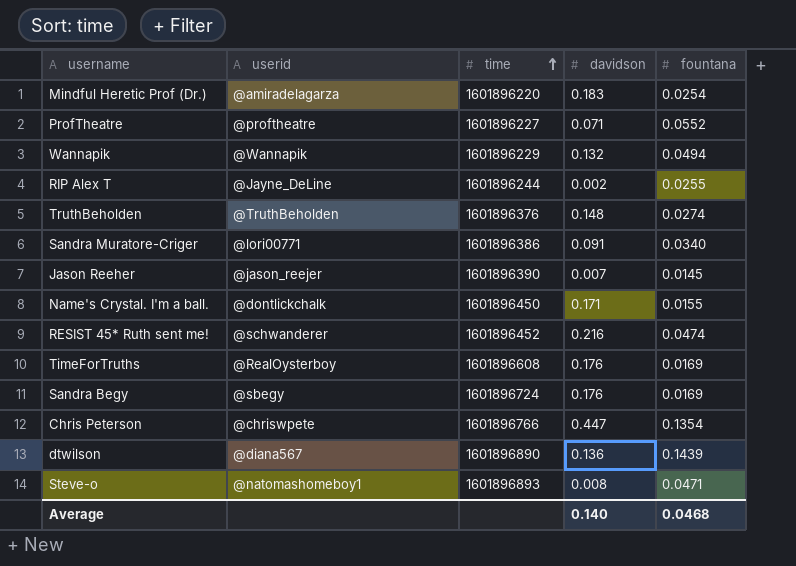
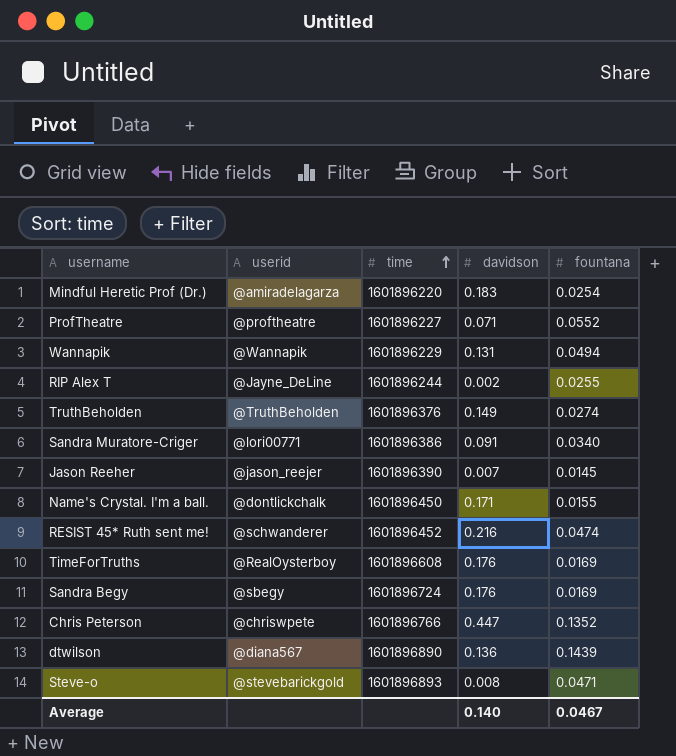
Wannapik | davidson: 0.132 -> 0.131
TruthBeholden | davidson: 0.148 -> 0.149
Chris Peterson | fountana: 0.1354 -> 0.1352
Steve-o | userid: @natomashomeboy1 -> @stevebarickgold
Average | fountana: 0.0468 -> 0.0467

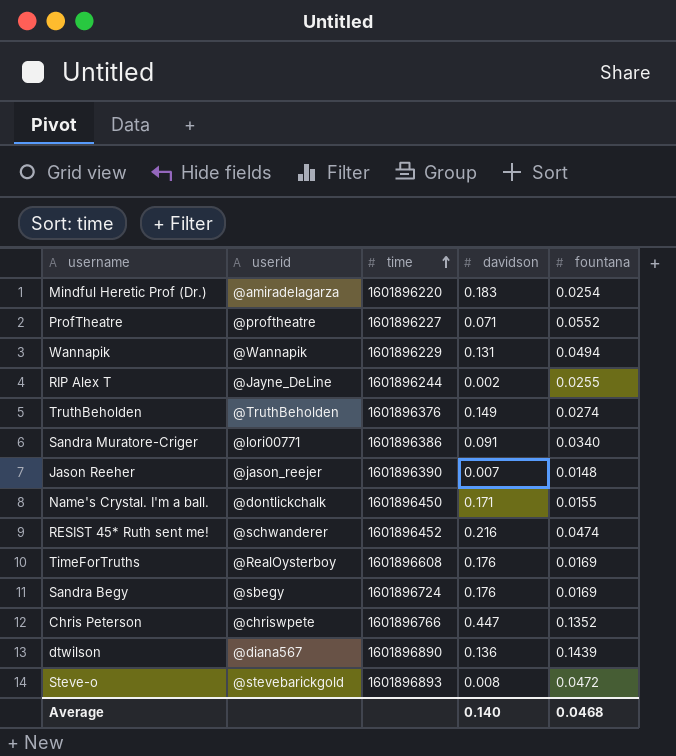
Jason Reeher | fountana: 0.0145 -> 0.0148
Steve-o | fountana: 0.0471 -> 0.0472
Average | fountana: 0.0467 -> 0.0468

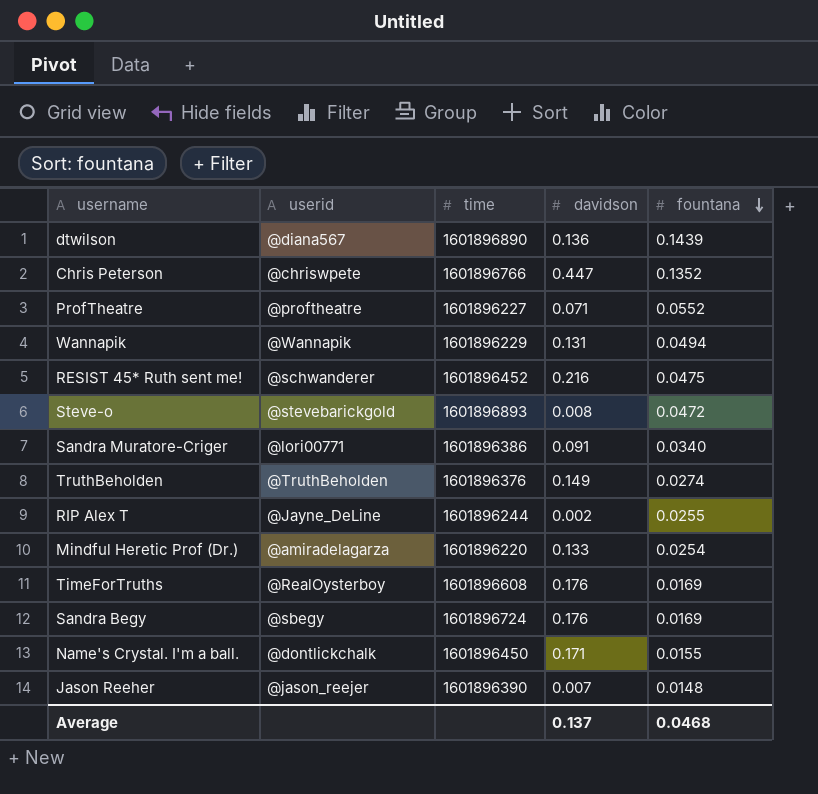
row order: time ascending -> fountana descending
RESIST 45* Ruth sent me! | fountana: 0.0474 -> 0.0475
Mindful Heretic Prof (Dr.) | davidson: 0.183 -> 0.133
Average | davidson: 0.140 -> 0.137

